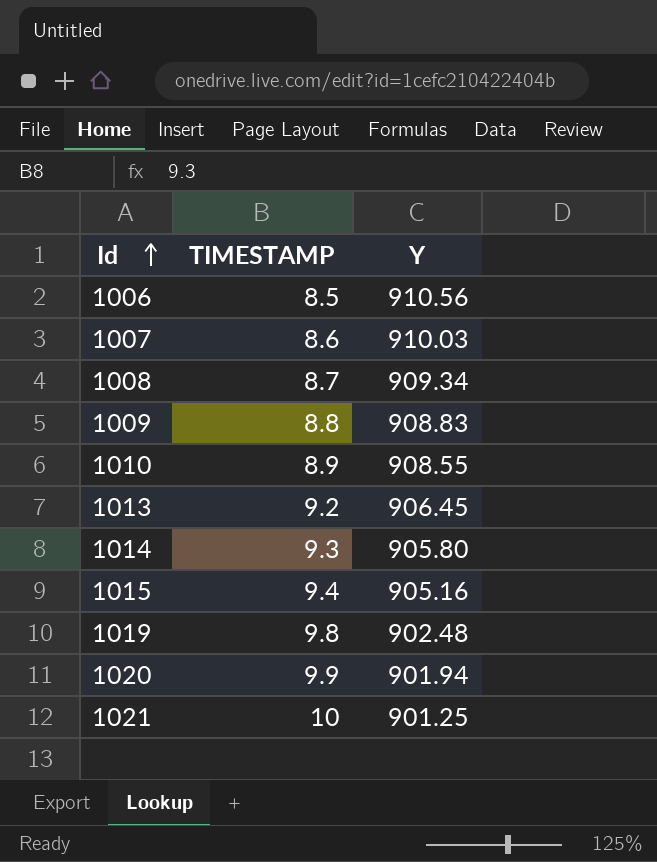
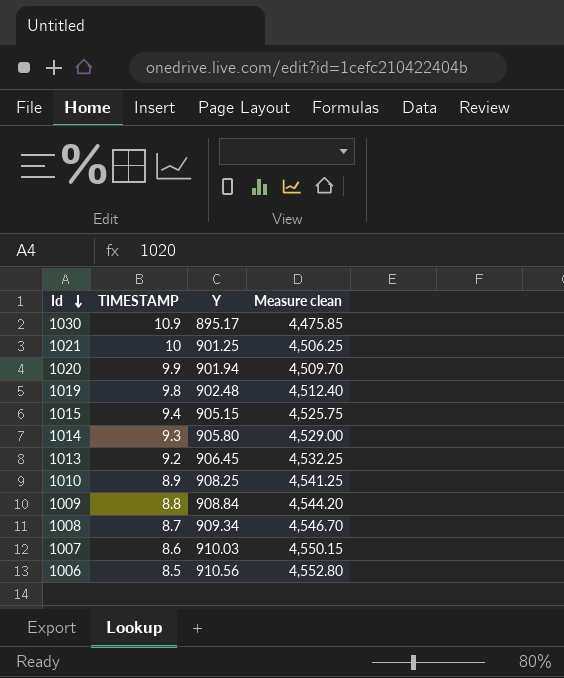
row order: Id ascending -> Id descending
column Measure clean | formula: none -> [Y] * 5
row 1030: none -> 10.9 | 895.17 | 4,475.85
1015 | Y: 905.16 -> 905.15
1010 | Y: 908.55 -> 908.25
1009 | Y: 908.83 -> 908.84

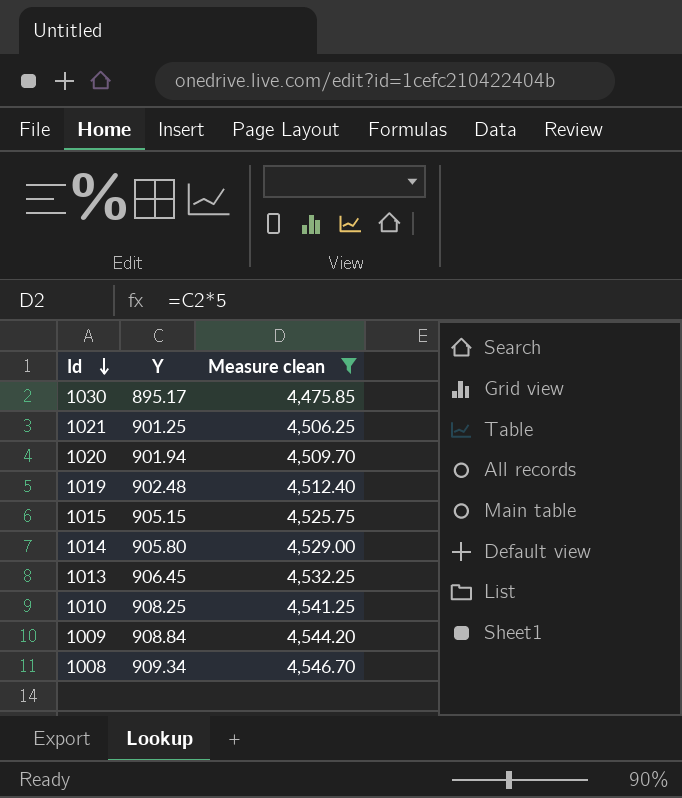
filter: none -> Measure clean <= 4,546.70
column TIMESTAMP | position: 2 -> none

